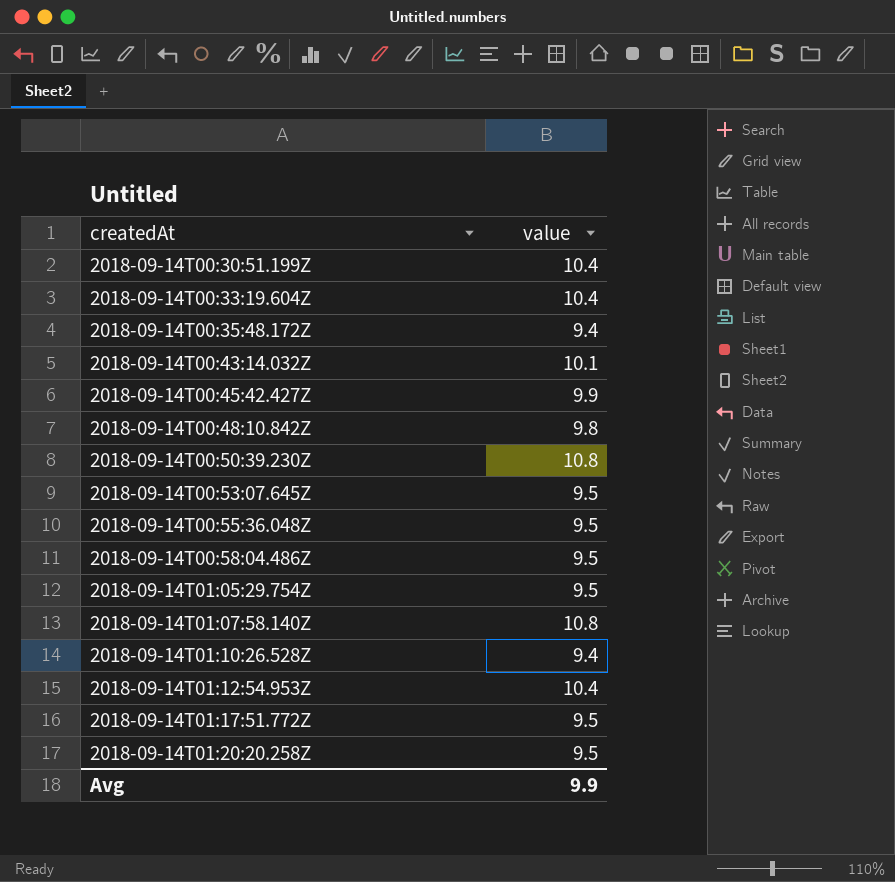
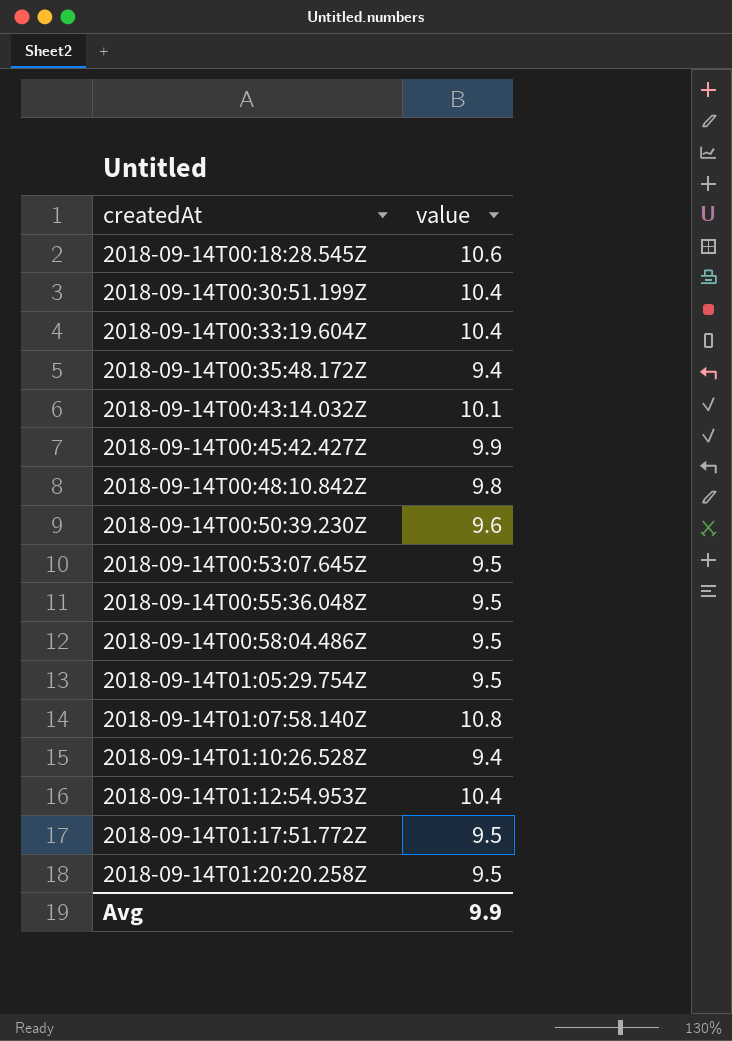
row 2018-09-14T00:18:28.545Z: none -> 10.6
2018-09-14T00:50:39.230Z | value: 10.8 -> 9.6

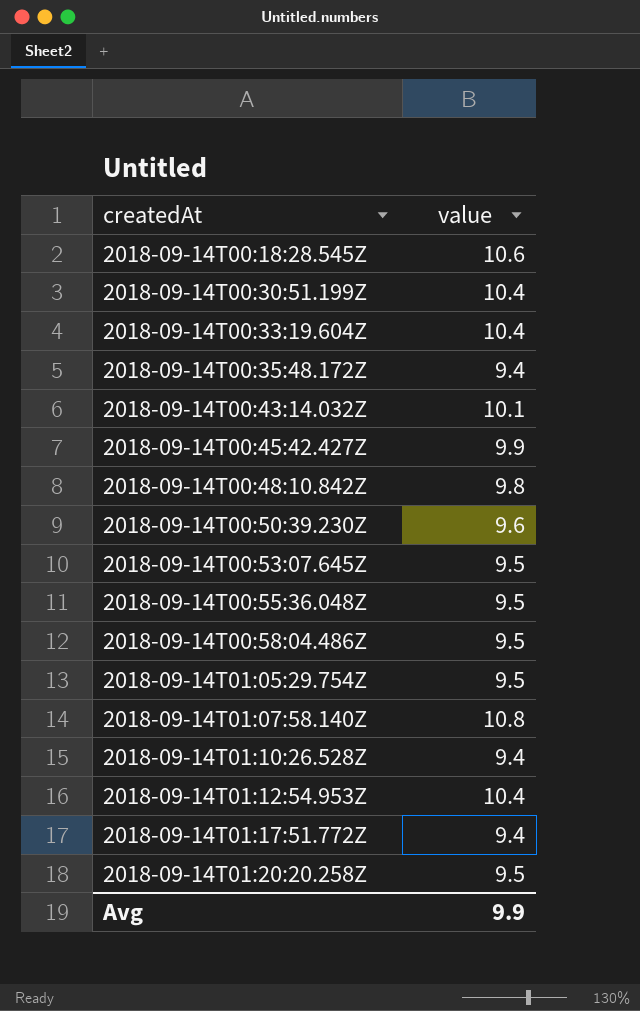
2018-09-14T01:17:51.772Z | value: 9.5 -> 9.4

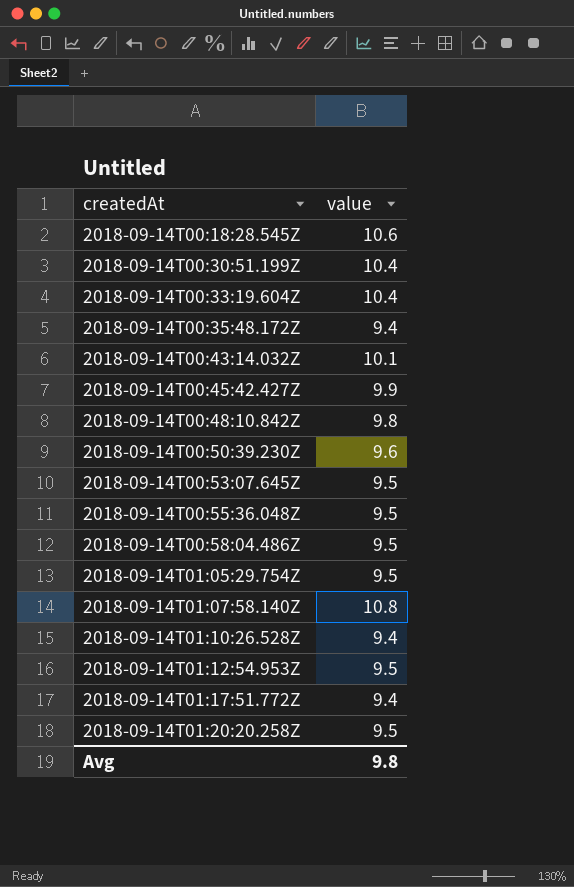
2018-09-14T01:12:54.953Z | value: 10.4 -> 9.5
Avg | value: 9.9 -> 9.8

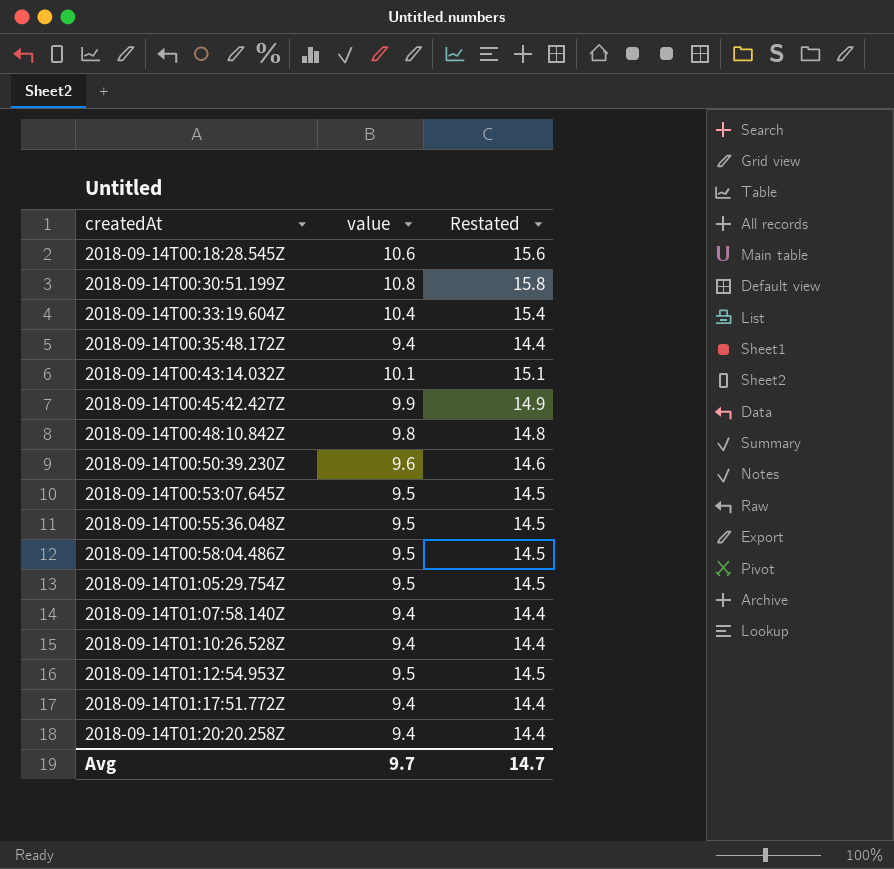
column Restated | formula: none -> [value] + 5
2018-09-14T00:30:51.199Z | value: 10.4 -> 10.8
2018-09-14T01:07:58.140Z | value: 10.8 -> 9.4
2018-09-14T01:20:20.258Z | value: 9.5 -> 9.4
Avg | value: 9.8 -> 9.7

